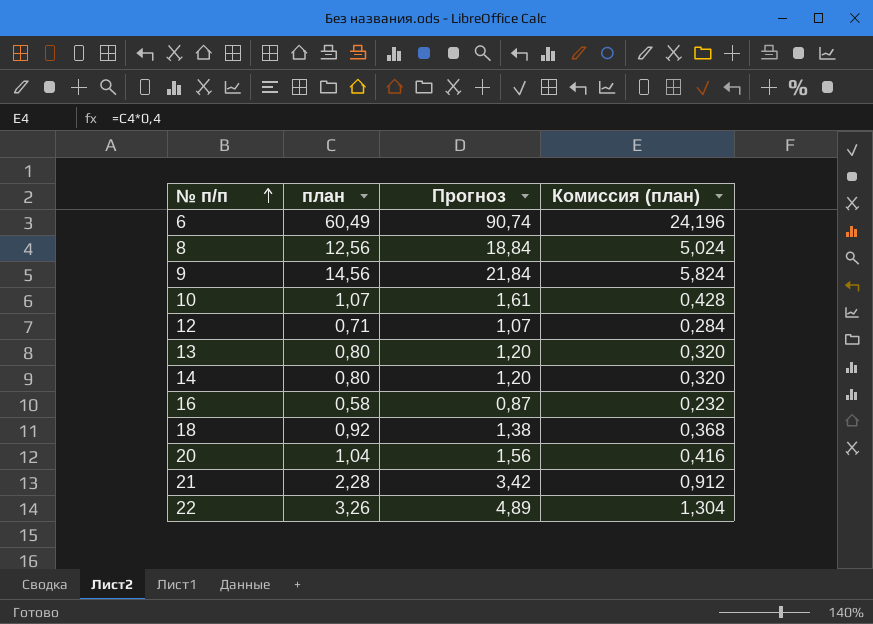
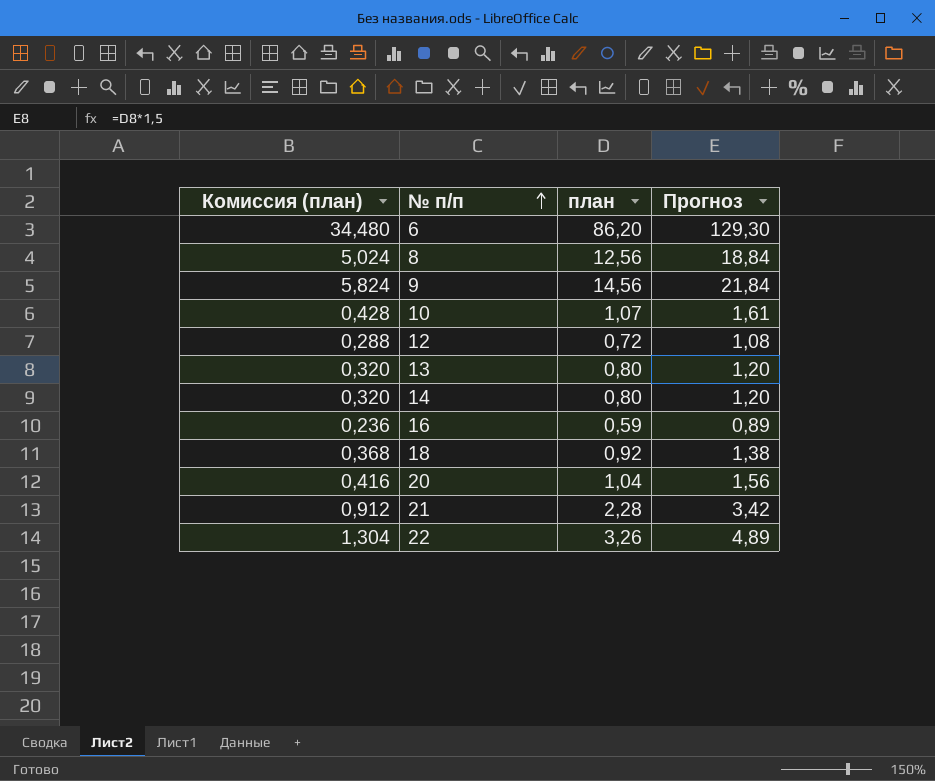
column Комиссия (план) | position: 4 -> 1
6 | Комиссия (план): 24,196 -> 34,480
6 | план: 60,49 -> 86,20
6 | Прогноз: 90,74 -> 129,30
12 | Комиссия (план): 0,284 -> 0,288
12 | план: 0,71 -> 0,72
12 | Прогноз: 1,07 -> 1,08
16 | Комиссия (план): 0,232 -> 0,236
16 | план: 0,58 -> 0,59
16 | Прогноз: 0,87 -> 0,89

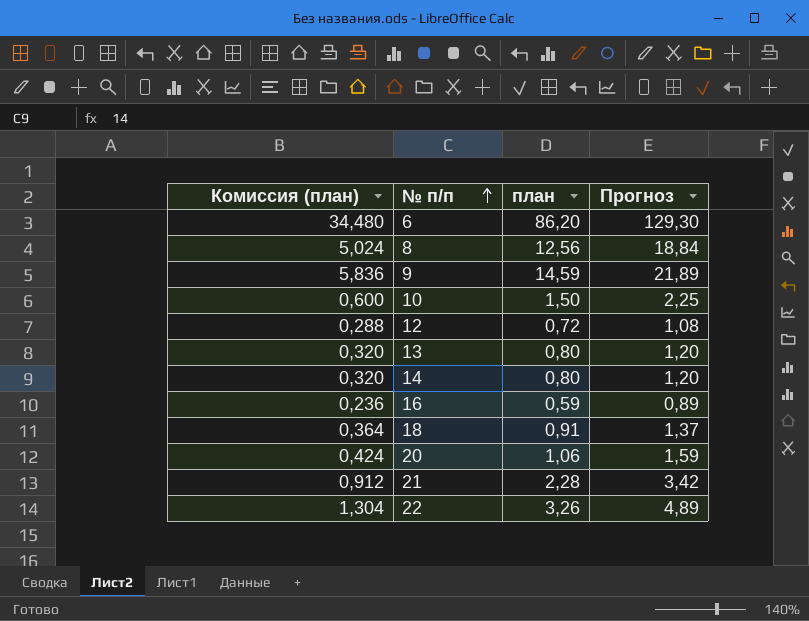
9 | Комиссия (план): 5,824 -> 5,836
9 | план: 14,56 -> 14,59
9 | Прогноз: 21,84 -> 21,89
10 | Комиссия (план): 0,428 -> 0,600
10 | план: 1,07 -> 1,50
10 | Прогноз: 1,61 -> 2,25
18 | Комиссия (план): 0,368 -> 0,364
18 | план: 0,92 -> 0,91
18 | Прогноз: 1,38 -> 1,37
20 | Комиссия (план): 0,416 -> 0,424
20 | план: 1,04 -> 1,06
20 | Прогноз: 1,56 -> 1,59

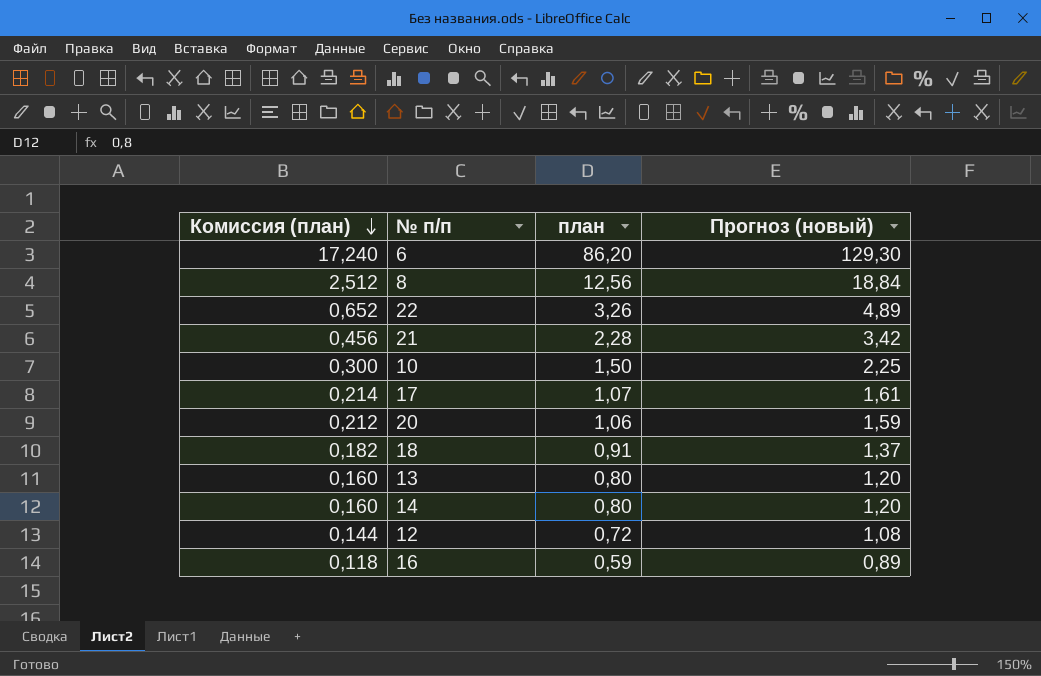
row order: № п/п ascending -> Комиссия (план) descending
column Комиссия (план) | formula: [план] * 0,4 -> [план] * 0,2
column name: Прогноз -> Прогноз (новый)
row 9: 5,836 | 14,59 | 21,89 -> none
row 17: none -> 0,214 | 1,07 | 1,61

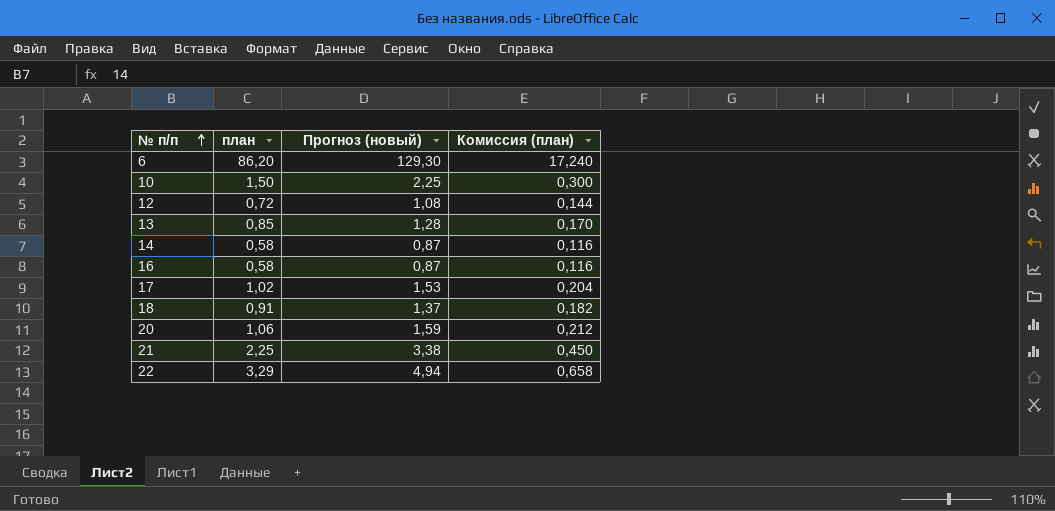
row order: Комиссия (план) descending -> № п/п ascending
column Комиссия (план) | position: 1 -> 4
row 8: 2,512 | 12,56 | 18,84 -> none
13 | план: 0,80 -> 0,85
13 | Прогноз (новый): 1,20 -> 1,28
13 | Комиссия (план): 0,160 -> 0,170
14 | план: 0,80 -> 0,58
14 | Прогноз (новый): 1,20 -> 0,87
14 | Комиссия (план): 0,160 -> 0,116
16 | план: 0,59 -> 0,58
16 | Прогноз (новый): 0,89 -> 0,87
16 | Комиссия (план): 0,118 -> 0,116
17 | план: 1,07 -> 1,02
17 | Прогноз (новый): 1,61 -> 1,53
17 | Комиссия (план): 0,214 -> 0,204
21 | план: 2,28 -> 2,25
21 | Прогноз (новый): 3,42 -> 3,38
21 | Комиссия (план): 0,456 -> 0,450
22 | план: 3,26 -> 3,29
22 | Прогноз (новый): 4,89 -> 4,94
22 | Комиссия (план): 0,652 -> 0,658

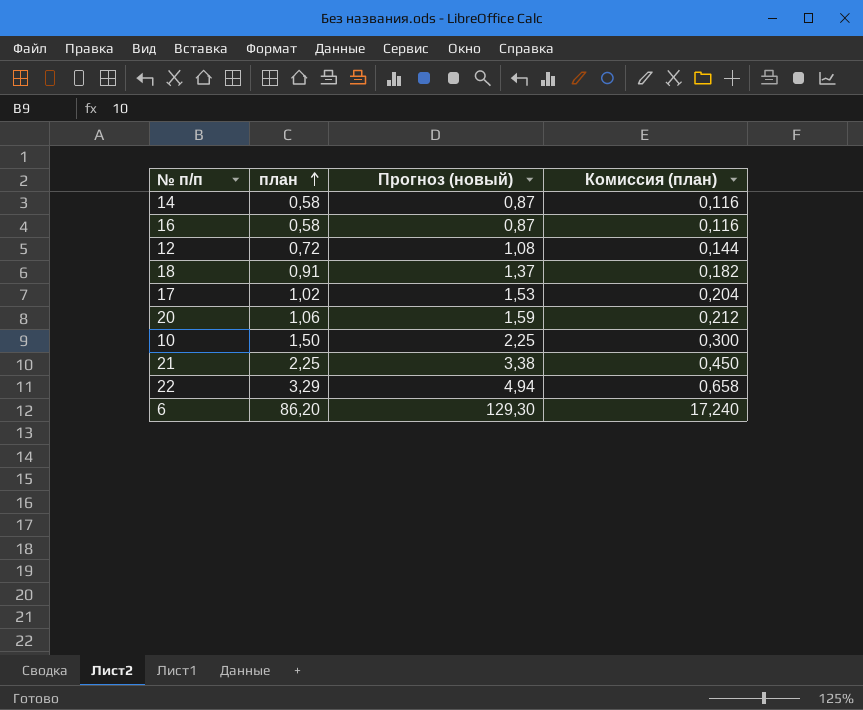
row order: № п/п ascending -> план ascending
row 13: 0,85 | 1,28 | 0,170 -> none

